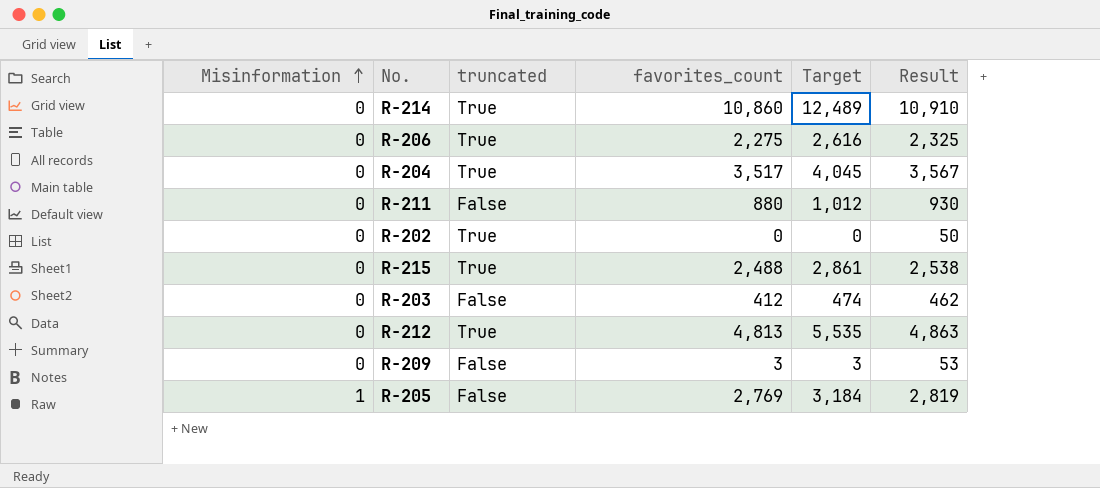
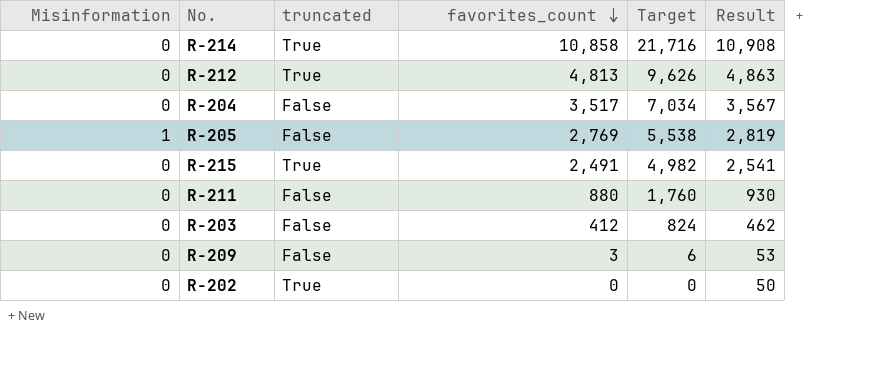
row order: Misinformation ascending -> favorites_count descending
column Target | formula: [favorites_count] * 1.15 -> [favorites_count] * 2
row R-206: 0 | True | 2,275 | 2,616 | 2,325 -> none
R-214 | favorites_count: 10,860 -> 10,858
R-214 | Result: 10,910 -> 10,908
R-204 | truncated: True -> False
R-215 | favorites_count: 2,488 -> 2,491
R-215 | Result: 2,538 -> 2,541

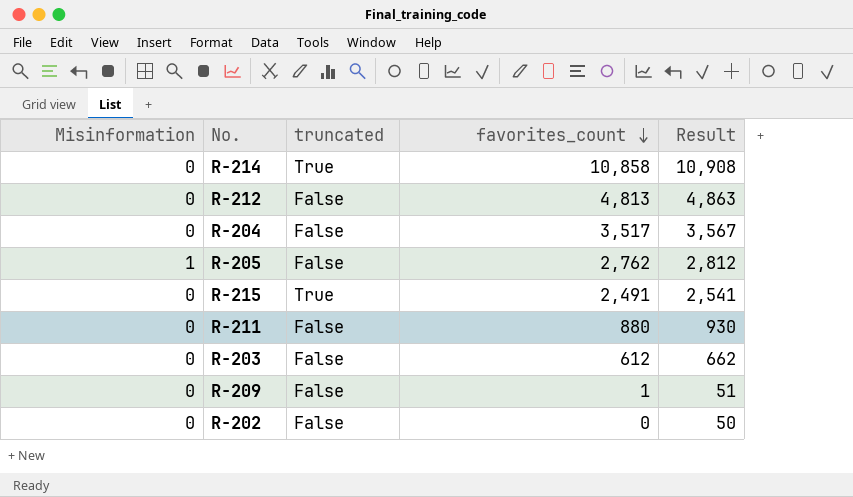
column Target | formula: [favorites_count] * 2 -> none
R-212 | truncated: True -> False
R-205 | favorites_count: 2,769 -> 2,762
R-205 | Result: 2,819 -> 2,812
R-203 | favorites_count: 412 -> 612
R-203 | Result: 462 -> 662
R-209 | favorites_count: 3 -> 1
R-209 | Result: 53 -> 51
R-202 | truncated: True -> False

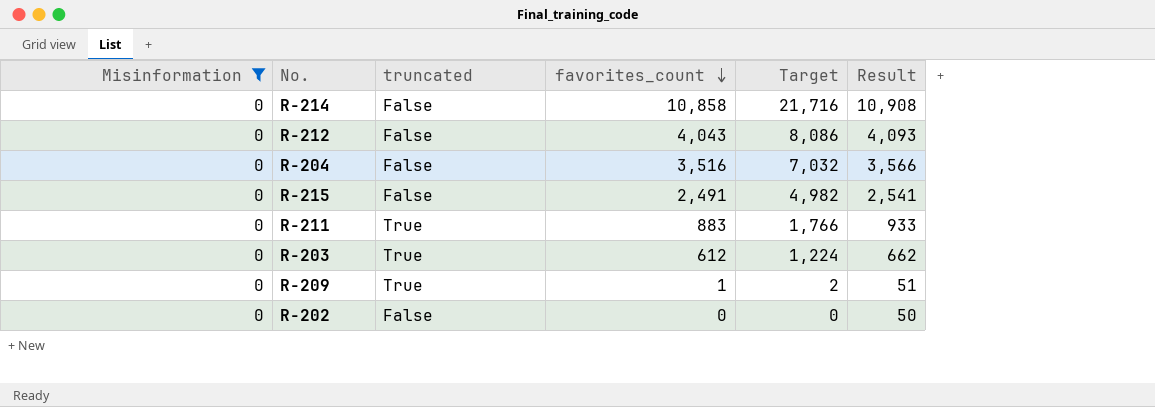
filter: none -> Misinformation = 0
column Target | formula: none -> [favorites_count] * 2
R-214 | truncated: True -> False
R-212 | favorites_count: 4,813 -> 4,043
R-212 | Result: 4,863 -> 4,093
R-204 | favorites_count: 3,517 -> 3,516
R-204 | Result: 3,567 -> 3,566
R-215 | truncated: True -> False
R-211 | truncated: False -> True
R-211 | favorites_count: 880 -> 883
R-211 | Result: 930 -> 933
R-203 | truncated: False -> True
R-209 | truncated: False -> True

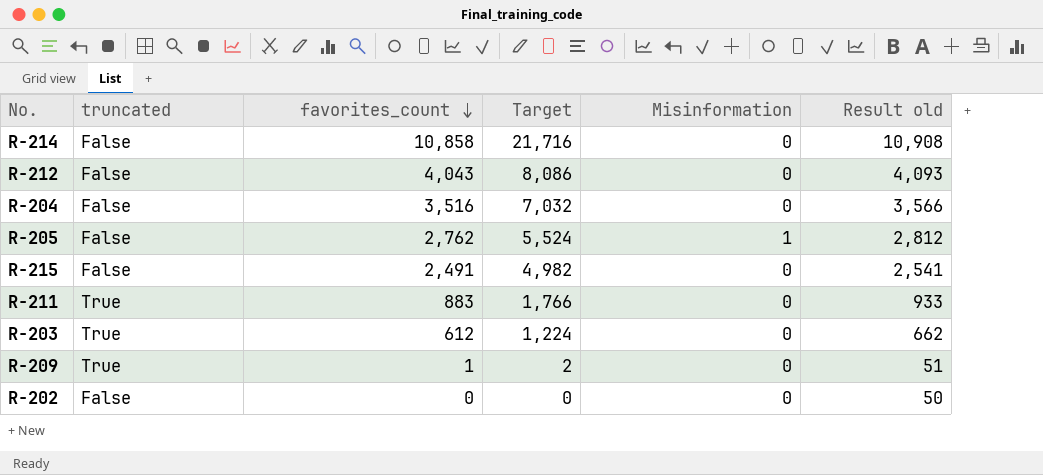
filter: Misinformation = 0 -> none
column Misinformation | position: 1 -> 5
column name: Result -> Result old

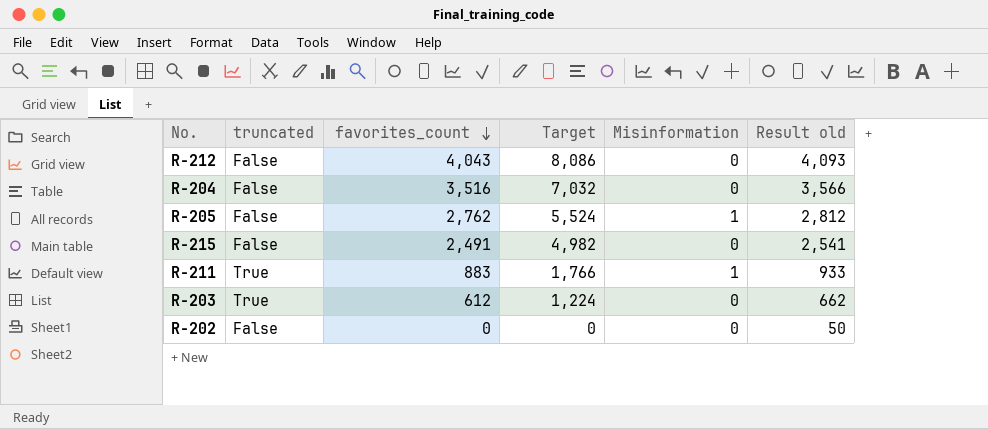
row R-214: False | 10,858 | 21,716 | 0 | 10,908 -> none
row R-209: True | 1 | 2 | 0 | 51 -> none
R-211 | Misinformation: 0 -> 1

